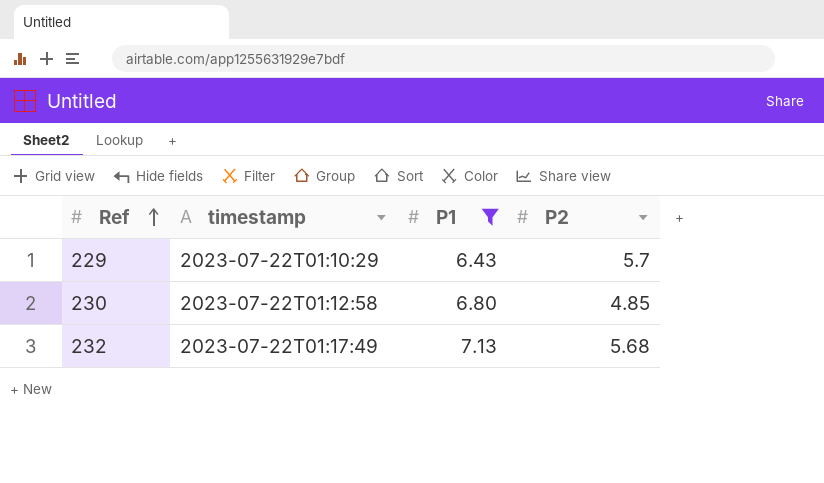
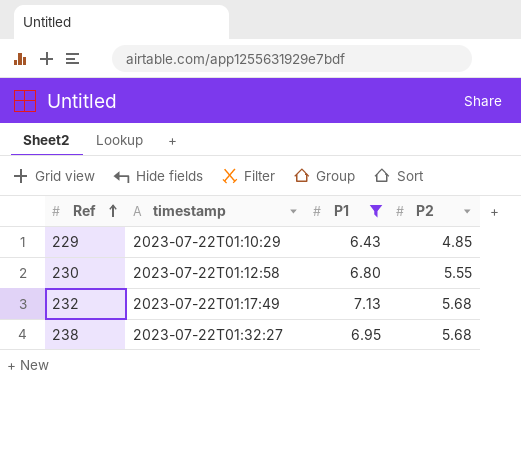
229 | P2: 5.7 -> 4.85
230 | P2: 4.85 -> 5.55
row 238: none -> 2023-07-22T01:32:27 | 6.95 | 5.68

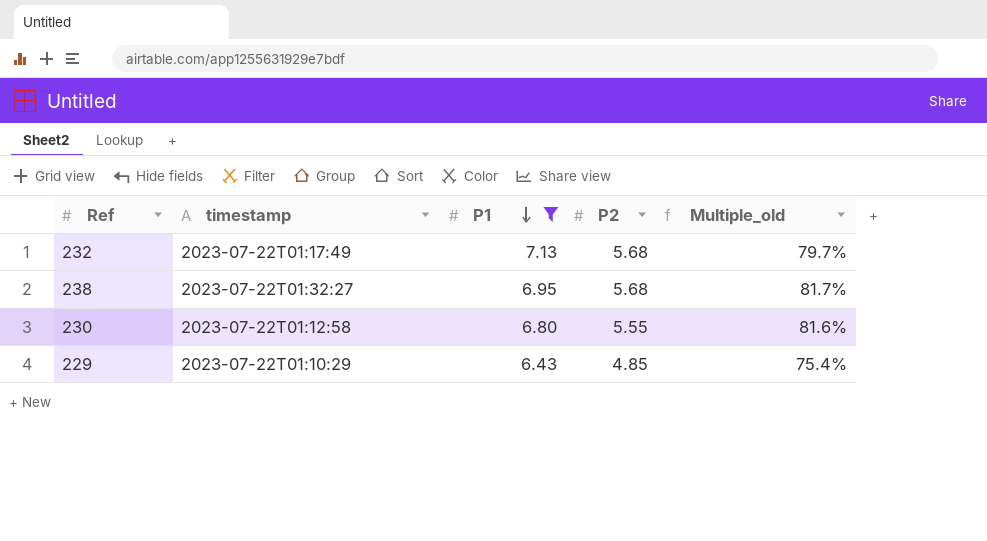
row order: Ref ascending -> P1 descending
column Multiple_old | formula: none -> [P2] / [P1]

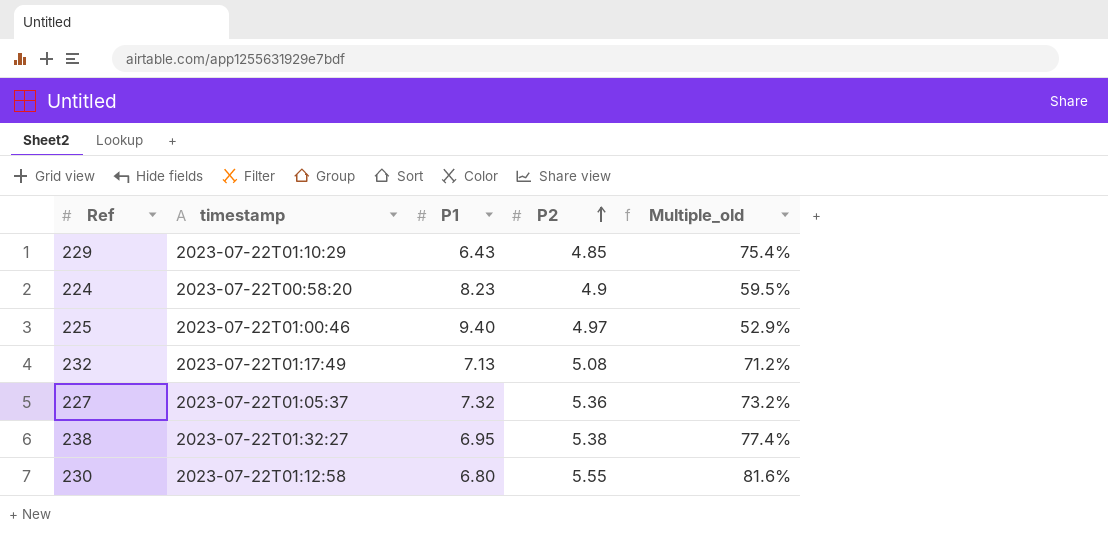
filter: P1 <= 7.13 -> none
row order: P1 descending -> P2 ascending
232 | P2: 5.68 -> 5.08
232 | Multiple_old: 79.7% -> 71.2%
238 | P2: 5.68 -> 5.38
238 | Multiple_old: 81.7% -> 77.4%

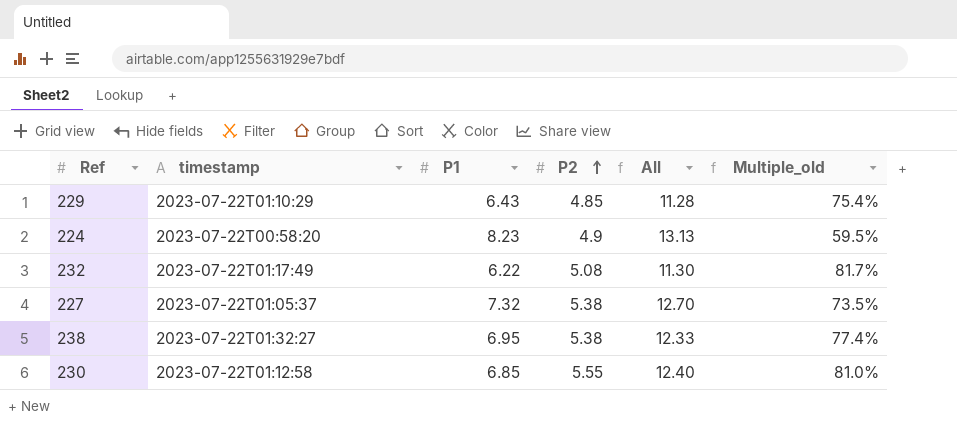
column All | formula: none -> [P1] + [P2]
row 225: 2023-07-22T01:00:46 | 9.40 | 4.97 | 52.9% -> none
232 | P1: 7.13 -> 6.22
232 | Multiple_old: 71.2% -> 81.7%
227 | P2: 5.36 -> 5.38
227 | Multiple_old: 73.2% -> 73.5%
230 | P1: 6.80 -> 6.85
230 | Multiple_old: 81.6% -> 81.0%

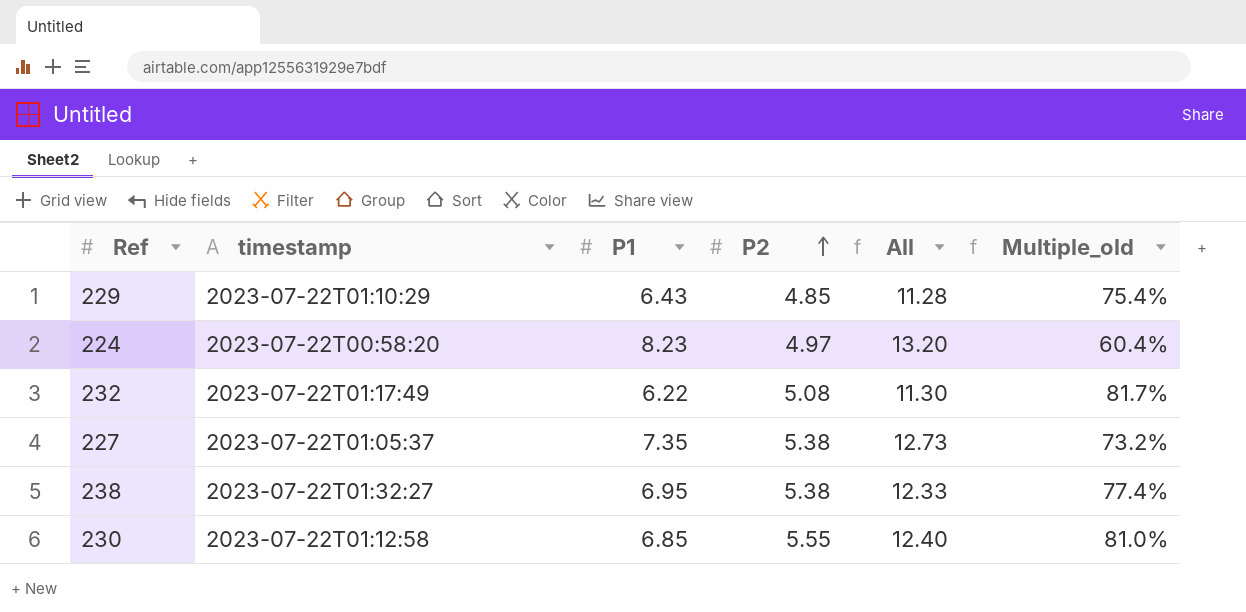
224 | P2: 4.9 -> 4.97
224 | All: 13.13 -> 13.20
224 | Multiple_old: 59.5% -> 60.4%
227 | P1: 7.32 -> 7.35
227 | All: 12.70 -> 12.73
227 | Multiple_old: 73.5% -> 73.2%

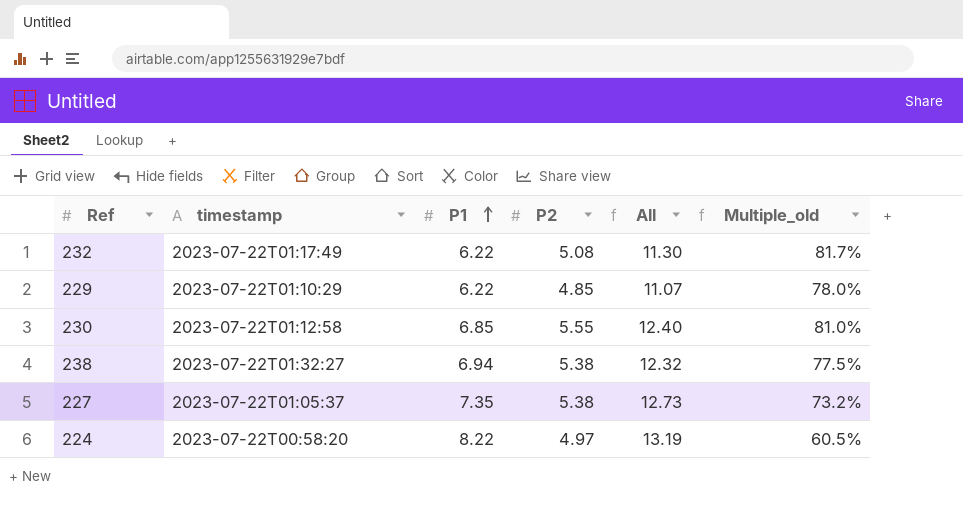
row order: P2 ascending -> P1 ascending
229 | P1: 6.43 -> 6.22
229 | All: 11.28 -> 11.07
229 | Multiple_old: 75.4% -> 78.0%
238 | P1: 6.95 -> 6.94
238 | All: 12.33 -> 12.32
238 | Multiple_old: 77.4% -> 77.5%
224 | P1: 8.23 -> 8.22
224 | All: 13.20 -> 13.19
224 | Multiple_old: 60.4% -> 60.5%

